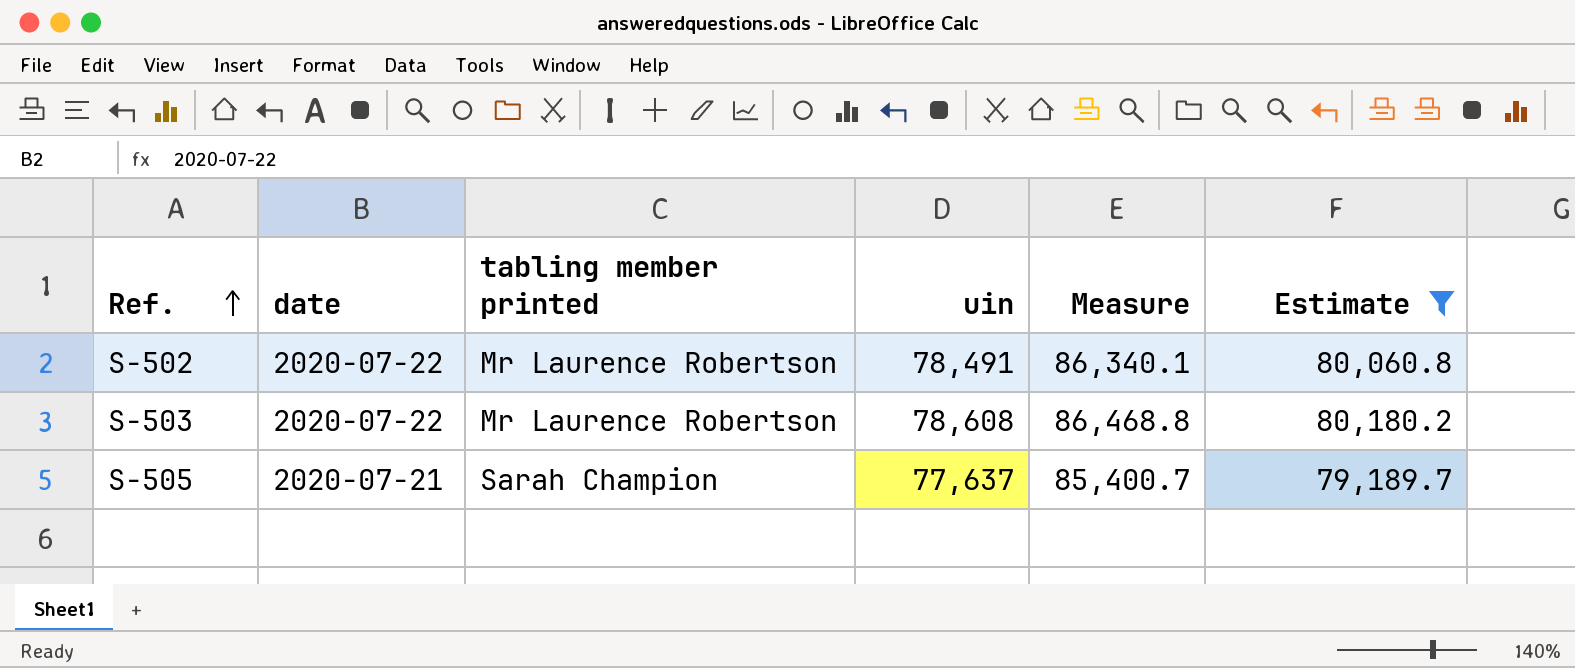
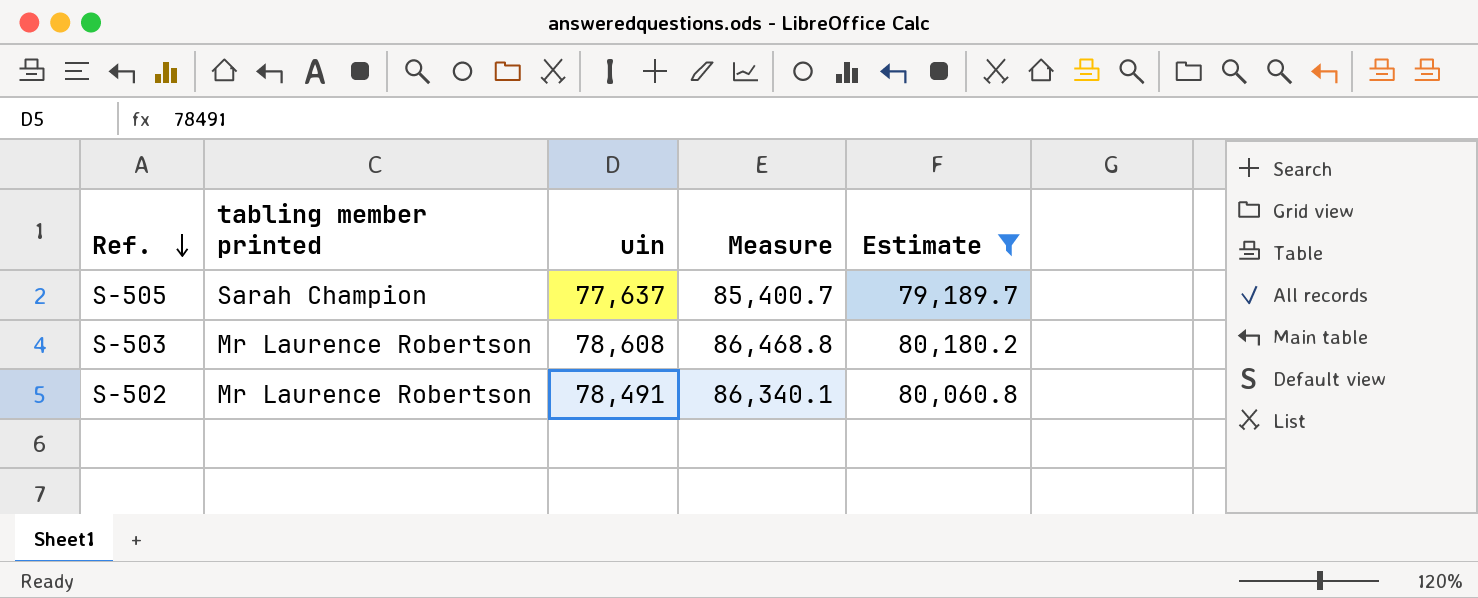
row order: Ref. ascending -> Ref. descending
column date | position: 2 -> none

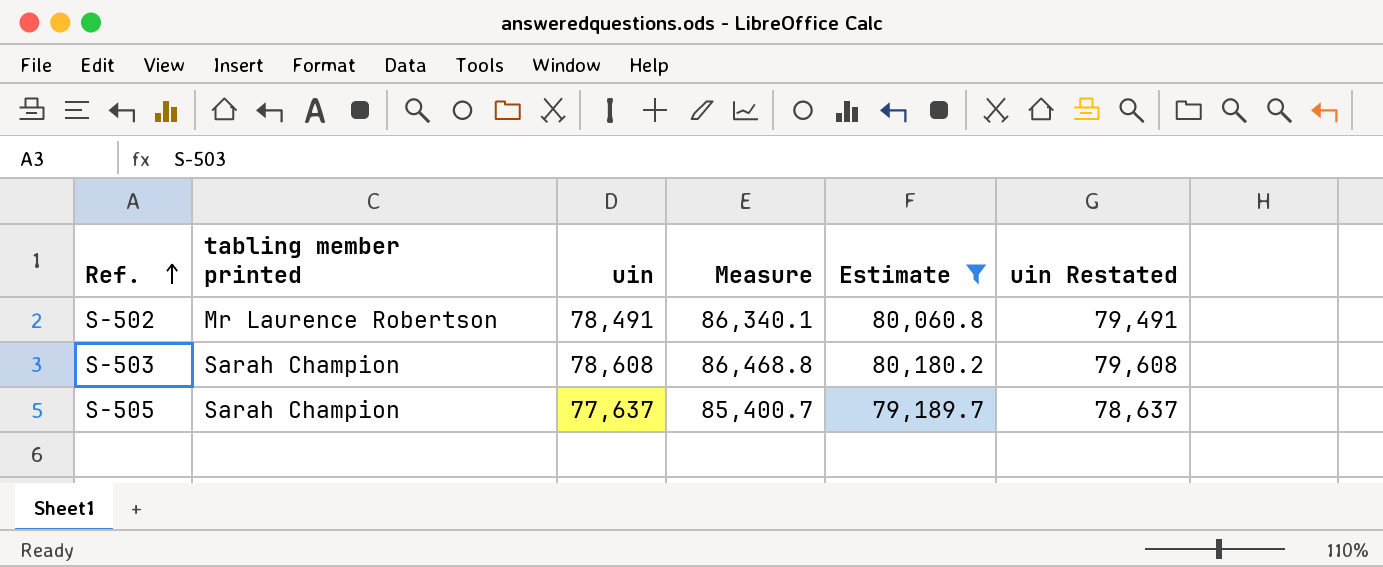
row order: Ref. descending -> Ref. ascending
column uin Restated | formula: none -> [uin] + 1000
S-503 | tabling member printed: Mr Laurence Robertson -> Sarah Champion

